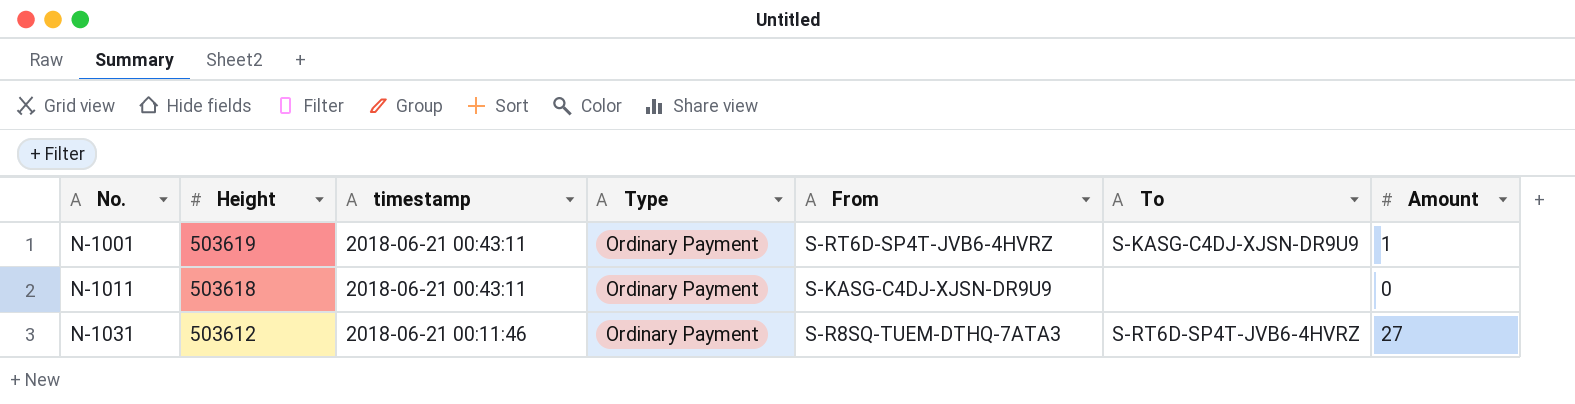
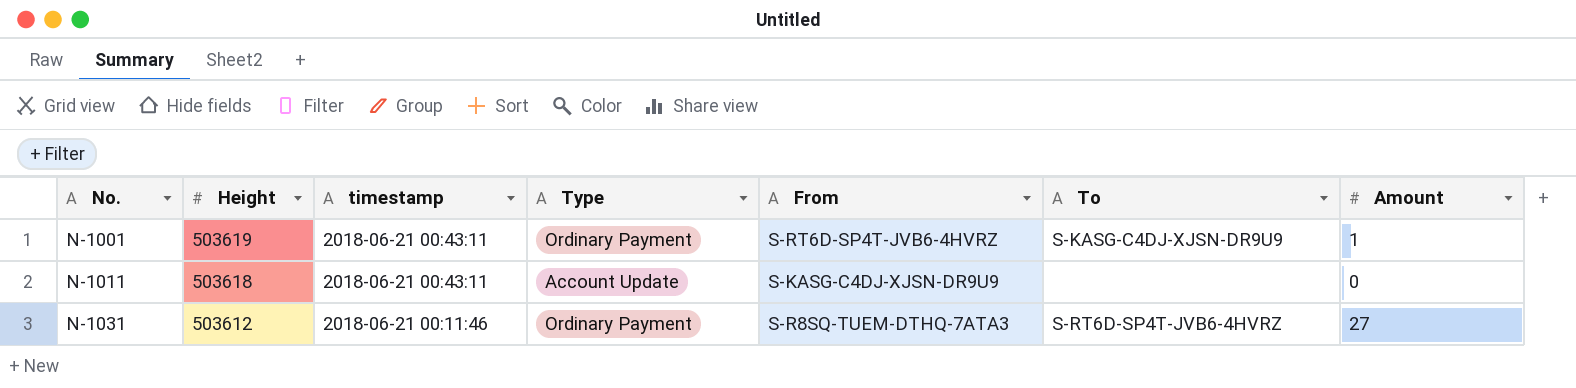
N-1011 | Type: Ordinary Payment -> Account Update

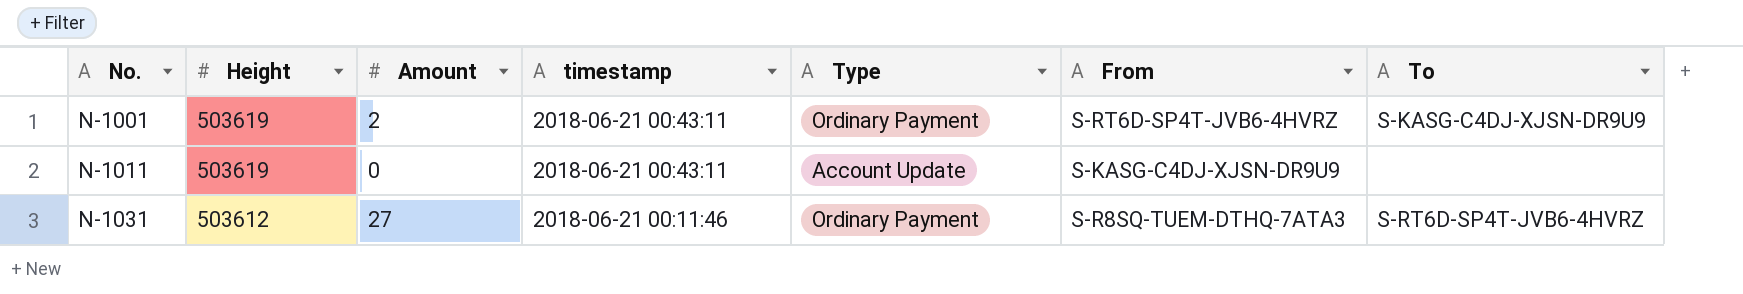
column Amount | position: 7 -> 3
N-1001 | Amount: 1 -> 2
N-1011 | Height: 503618 -> 503619

